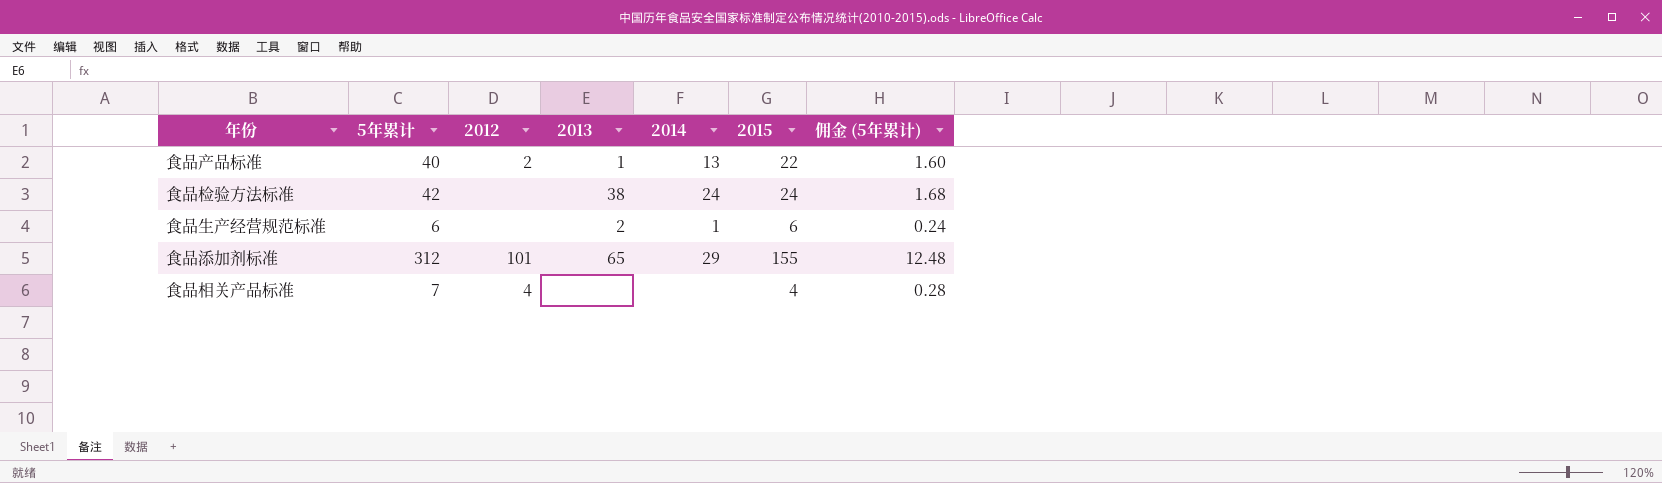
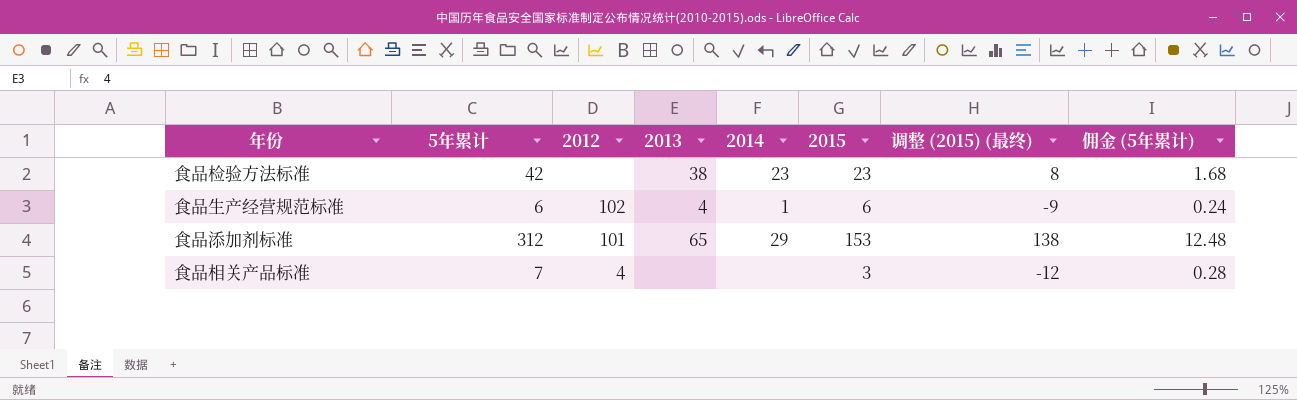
column 调整 (2015) (最终) | formula: none -> [2015] - 15
row 食品产品标准: 40 | 2 | 1 | 13 | 22 | 1.60 -> none
食品检验方法标准 | 2014: 24 -> 23
食品检验方法标准 | 2015: 24 -> 23
食品生产经营规范标准 | 2012: none -> 102
食品生产经营规范标准 | 2013: 2 -> 4
食品添加剂标准 | 2015: 155 -> 153
食品相关产品标准 | 2015: 4 -> 3

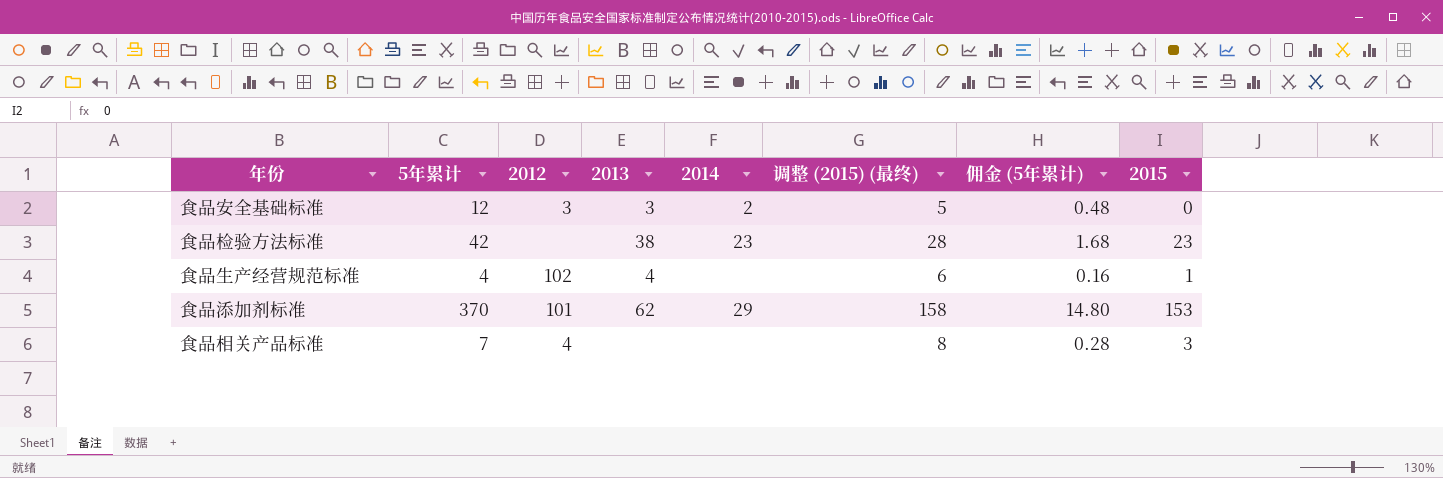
column 调整 (2015) (最终) | formula: [2015] - 15 -> [2015] + 5
column 2015 | position: 6 -> 8
row 食品安全基础标准: none -> 12 | 3 | 3 | 2 | 5 | 0.48 | 0
食品生产经营规范标准 | 5年累计: 6 -> 4
食品生产经营规范标准 | 2014: 1 -> none
食品生产经营规范标准 | 佣金 (5年累计): 0.24 -> 0.16
食品生产经营规范标准 | 2015: 6 -> 1
食品添加剂标准 | 5年累计: 312 -> 370
食品添加剂标准 | 2013: 65 -> 62
食品添加剂标准 | 佣金 (5年累计): 12.48 -> 14.80

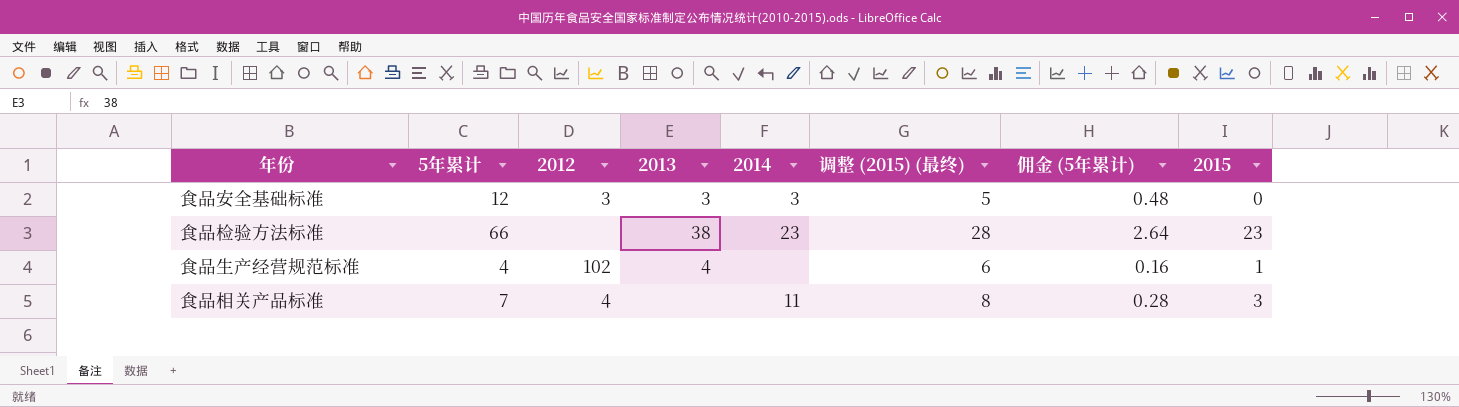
row 食品添加剂标准: 370 | 101 | 62 | 29 | 158 | 14.80 | 153 -> none
食品安全基础标准 | 2014: 2 -> 3
食品检验方法标准 | 5年累计: 42 -> 66
食品检验方法标准 | 佣金 (5年累计): 1.68 -> 2.64
食品相关产品标准 | 2014: none -> 11

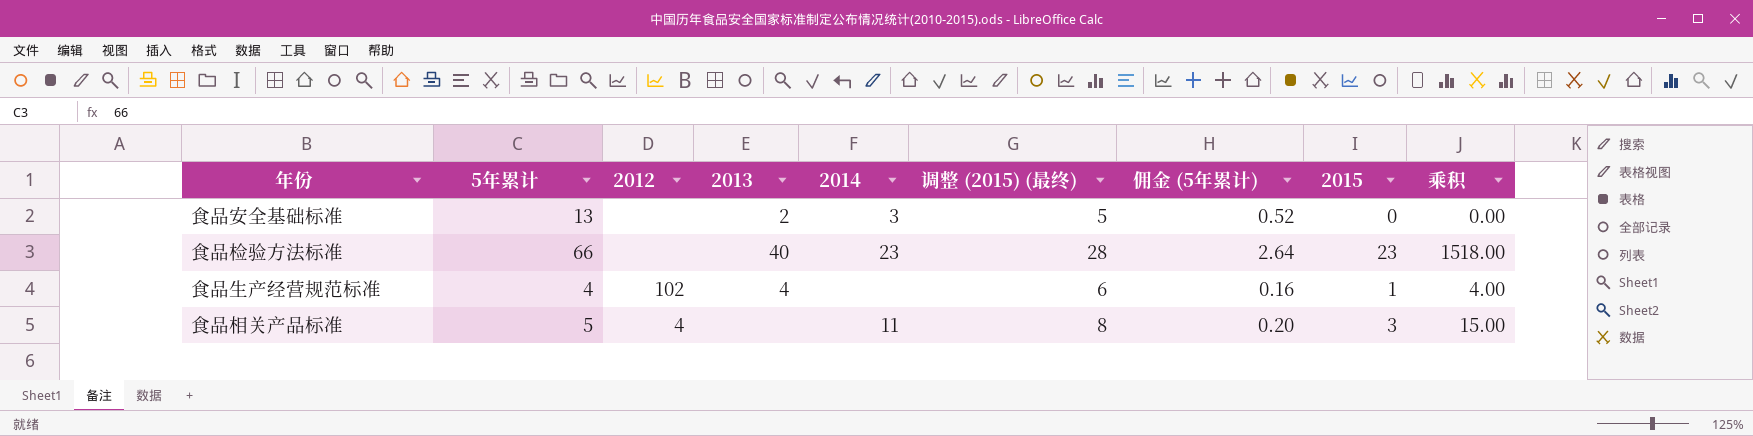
column 乘积 | formula: none -> [5年累计] * [2015]
食品安全基础标准 | 5年累计: 12 -> 13
食品安全基础标准 | 2012: 3 -> none
食品安全基础标准 | 2013: 3 -> 2
食品安全基础标准 | 佣金 (5年累计): 0.48 -> 0.52
食品检验方法标准 | 2013: 38 -> 40
食品相关产品标准 | 5年累计: 7 -> 5
食品相关产品标准 | 佣金 (5年累计): 0.28 -> 0.20

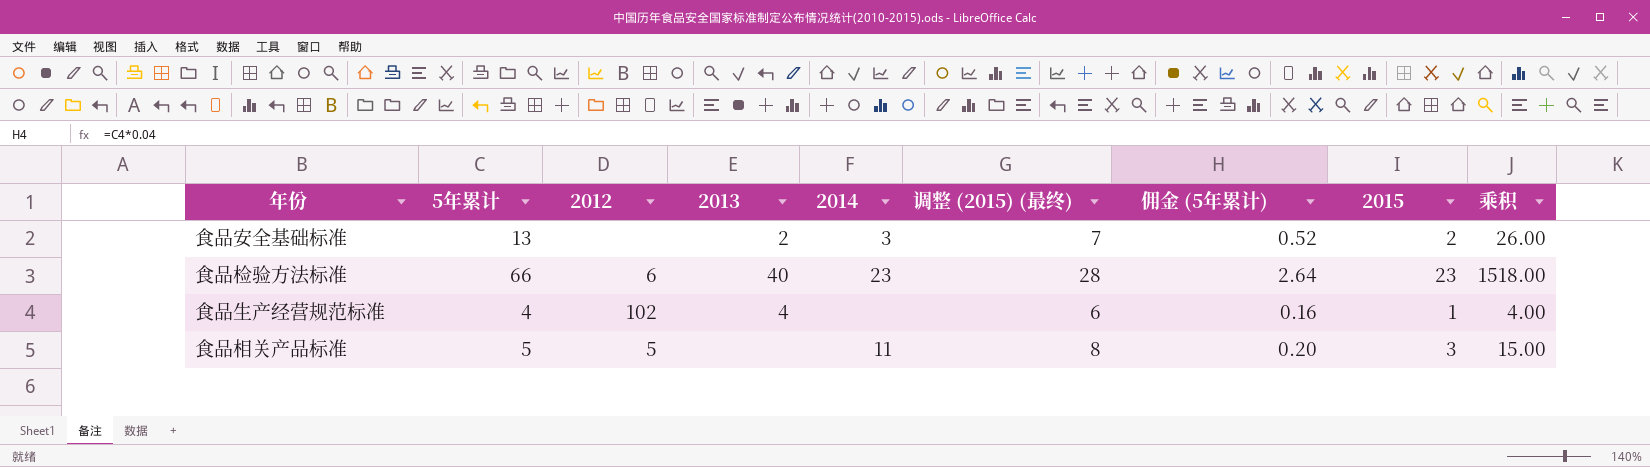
食品安全基础标准 | 调整 (2015) (最终): 5 -> 7
食品安全基础标准 | 2015: 0 -> 2
食品安全基础标准 | 乘积: 0.00 -> 26.00
食品检验方法标准 | 2012: none -> 6
食品相关产品标准 | 2012: 4 -> 5

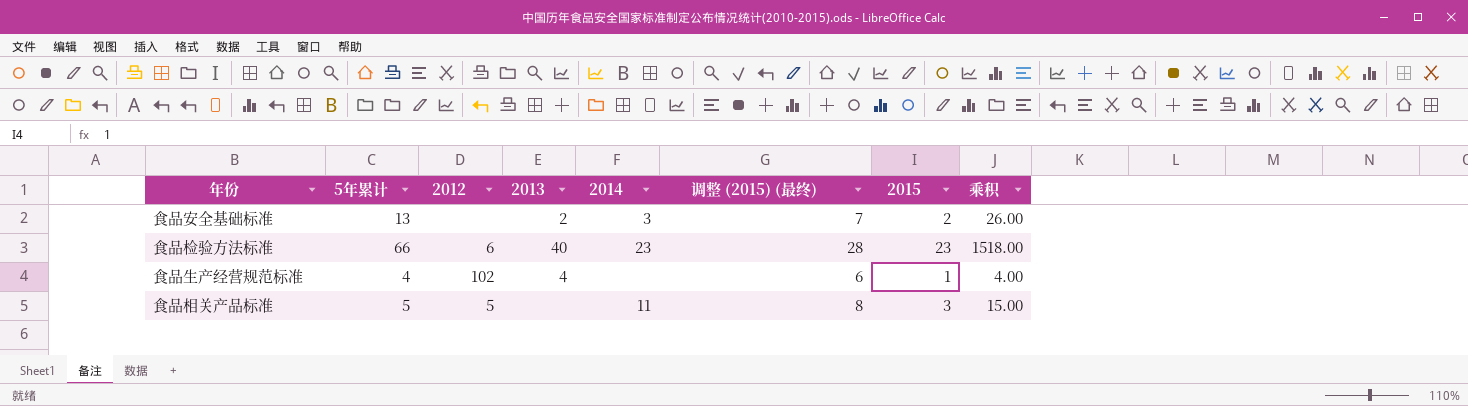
column 佣金 (5年累计) | formula: [5年累计] * 0.04 -> none

